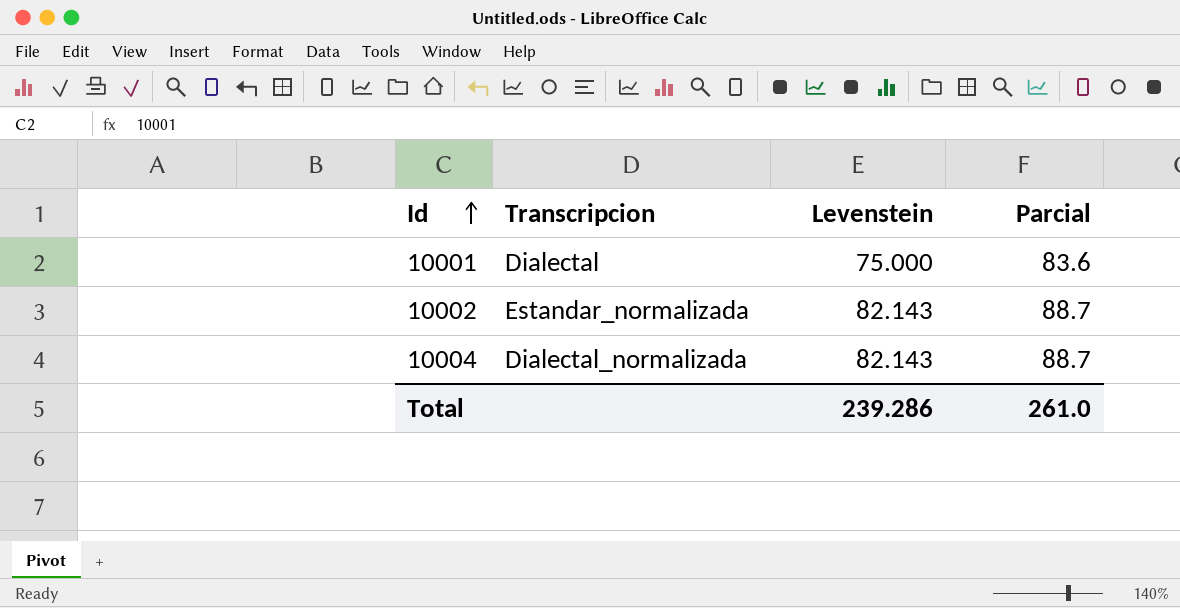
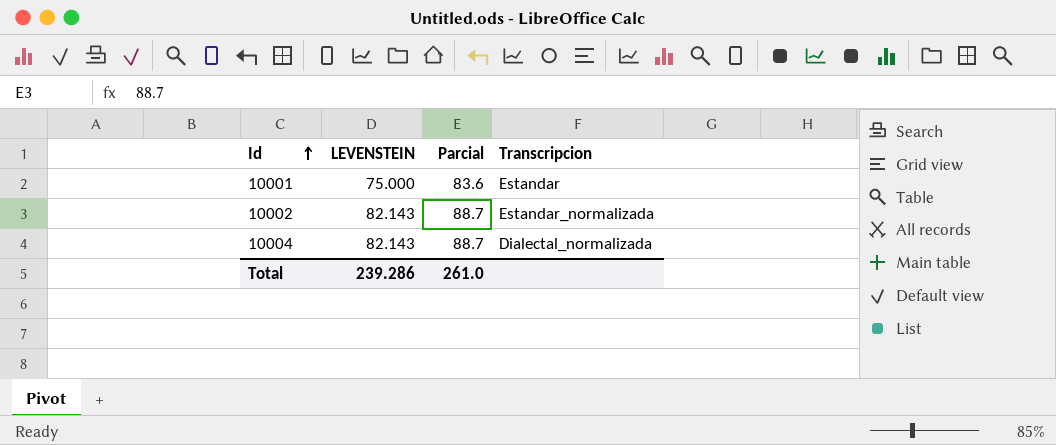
column name: Levenstein -> LEVENSTEIN
column Transcripcion | position: 2 -> 4
10001 | Transcripcion: Dialectal -> Estandar

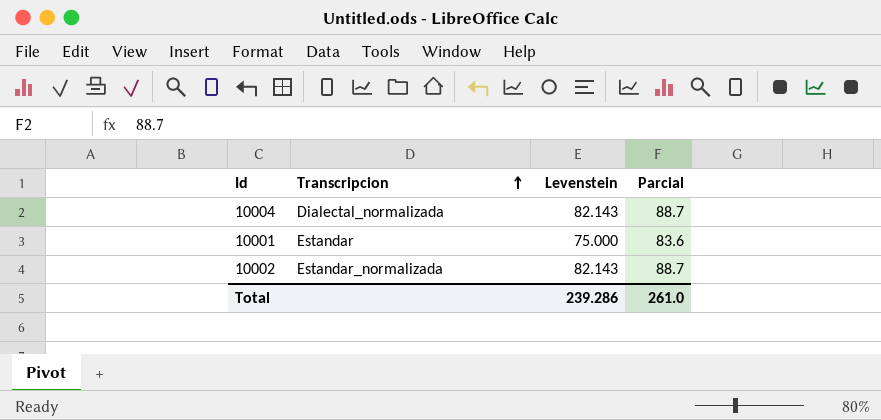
row order: Id ascending -> Transcripcion ascending
column Transcripcion | position: 4 -> 2
column name: LEVENSTEIN -> Levenstein

